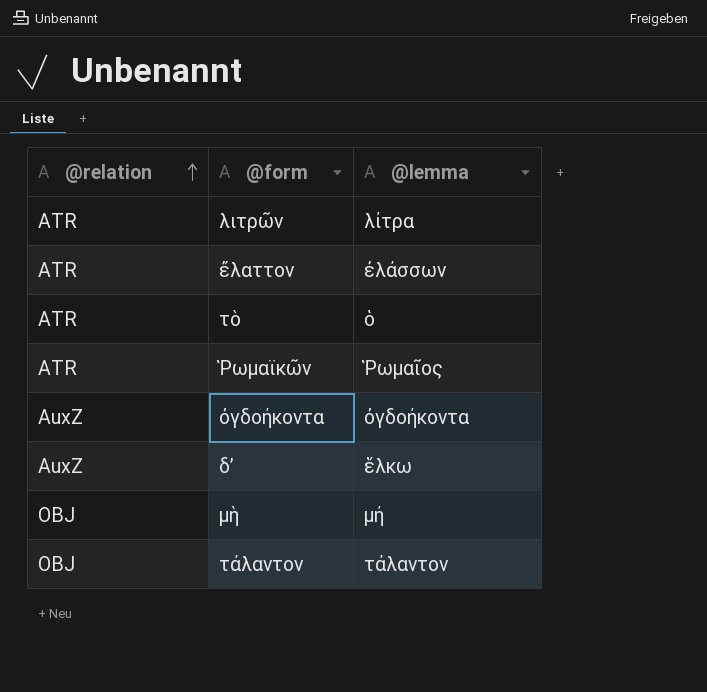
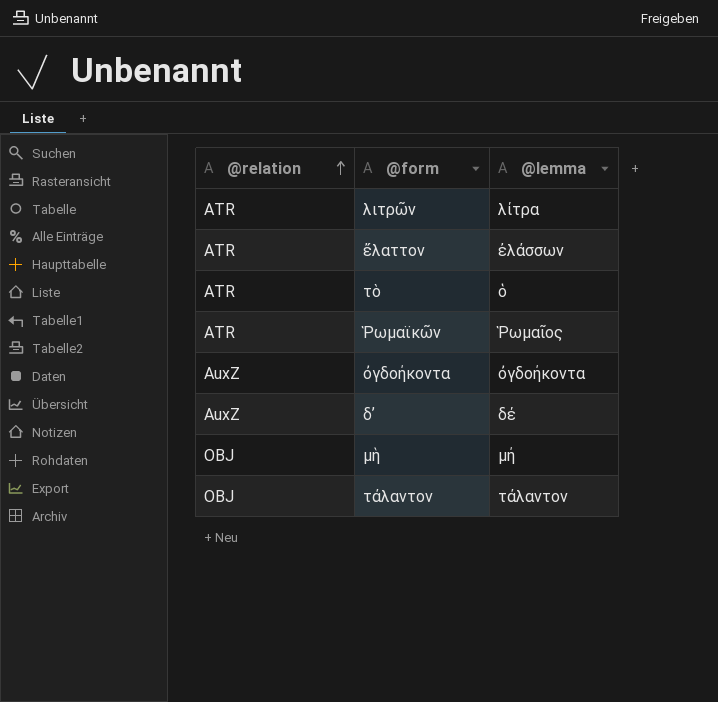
δʼ | @lemma: ἕλκω -> δέ

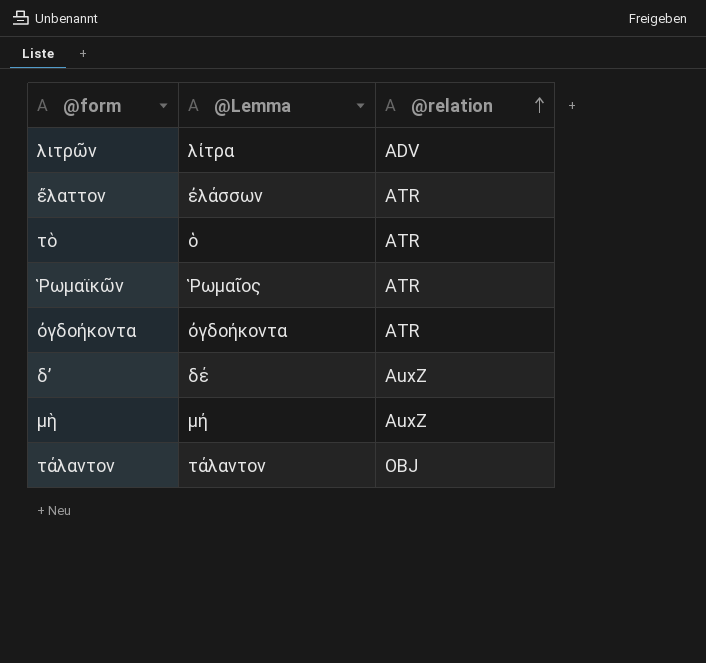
column name: @lemma -> @Lemma
column @relation | position: 1 -> 3
λιτρῶν | @relation: ATR -> ADV
ὀγδοήκοντα | @relation: AuxZ -> ATR
μὴ | @relation: OBJ -> AuxZ

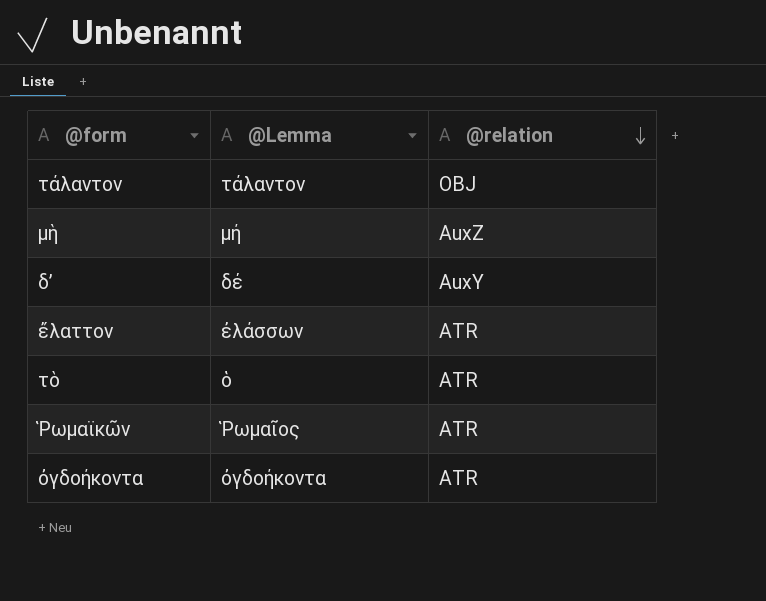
row order: @relation ascending -> @relation descending
row λιτρῶν: λίτρα | ADV -> none
δʼ | @relation: AuxZ -> AuxY

